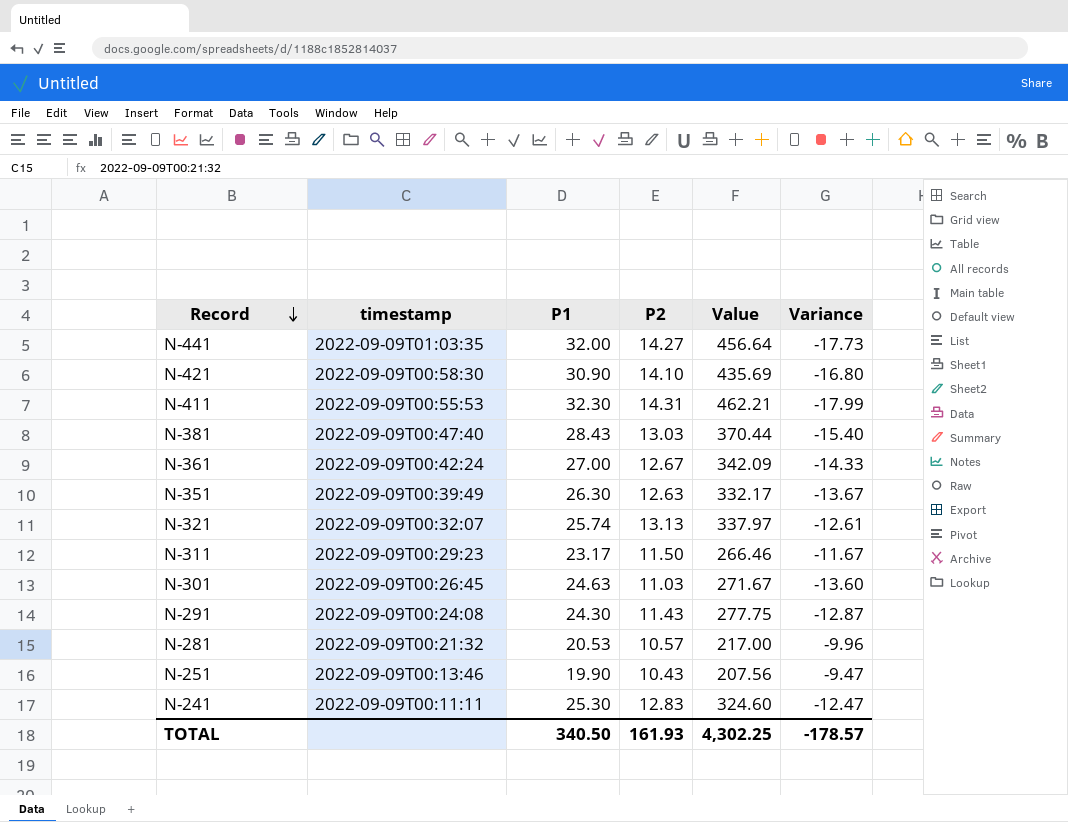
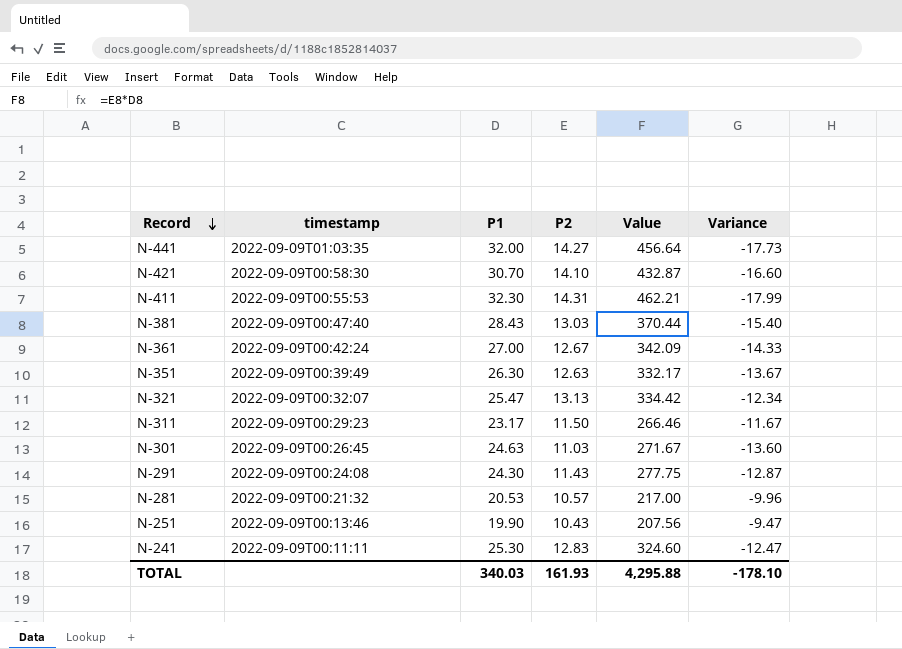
N-421 | P1: 30.90 -> 30.70
N-421 | Value: 435.69 -> 432.87
N-421 | Variance: -16.80 -> -16.60
N-321 | P1: 25.74 -> 25.47
N-321 | Value: 337.97 -> 334.42
N-321 | Variance: -12.61 -> -12.34
TOTAL | P1: 340.50 -> 340.03
TOTAL | Value: 4,302.25 -> 4,295.88
TOTAL | Variance: -178.57 -> -178.10

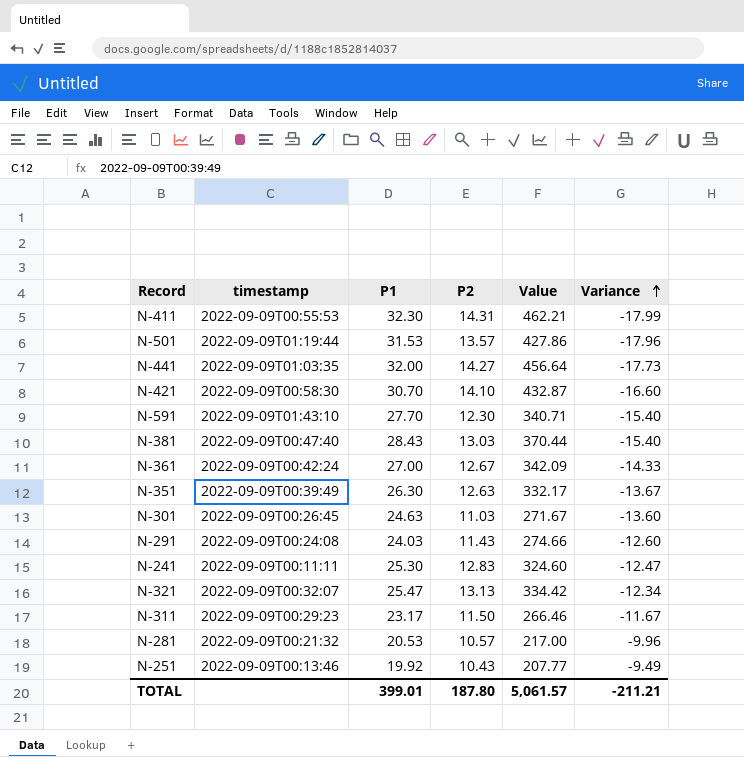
row order: Record descending -> Variance ascending
row N-501: none -> 2022-09-09T01:19:44 | 31.53 | 13.57 | 427.86 | -17.96
row N-591: none -> 2022-09-09T01:43:10 | 27.70 | 12.30 | 340.71 | -15.40
N-291 | P1: 24.30 -> 24.03
N-291 | Value: 277.75 -> 274.66
N-291 | Variance: -12.87 -> -12.60
N-251 | P1: 19.90 -> 19.92
N-251 | Value: 207.56 -> 207.77
N-251 | Variance: -9.47 -> -9.49
TOTAL | P1: 340.03 -> 399.01
TOTAL | P2: 161.93 -> 187.80
TOTAL | Value: 4,295.88 -> 5,061.57
TOTAL | Variance: -178.10 -> -211.21

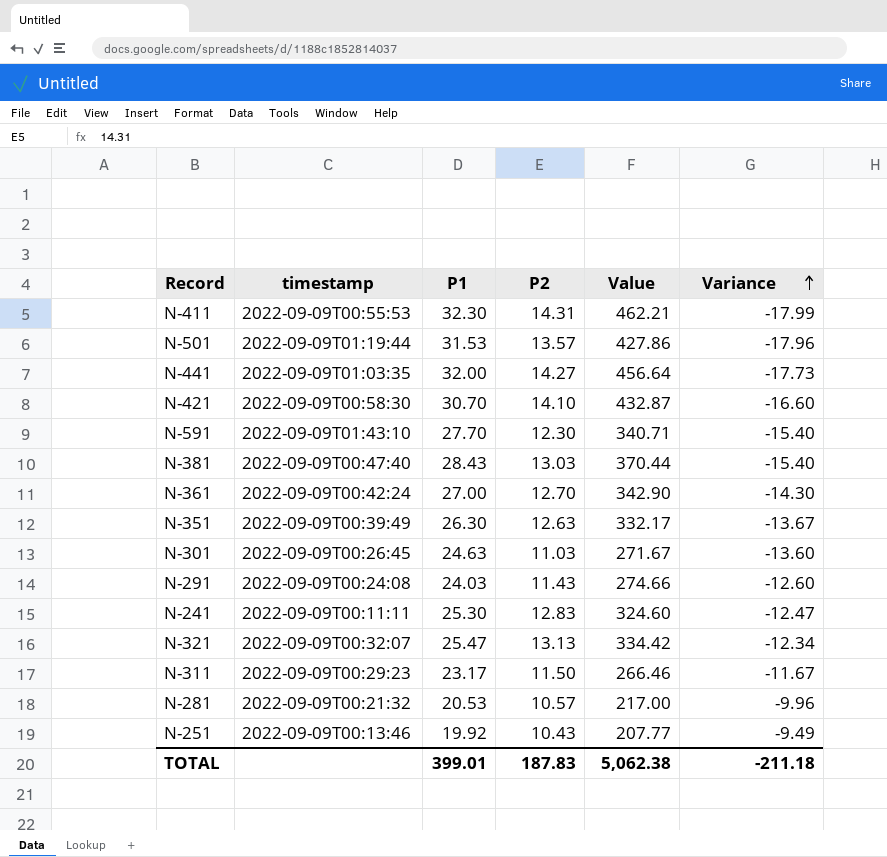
N-361 | P2: 12.67 -> 12.70
N-361 | Value: 342.09 -> 342.90
N-361 | Variance: -14.33 -> -14.30
TOTAL | P2: 187.80 -> 187.83
TOTAL | Value: 5,061.57 -> 5,062.38
TOTAL | Variance: -211.21 -> -211.18

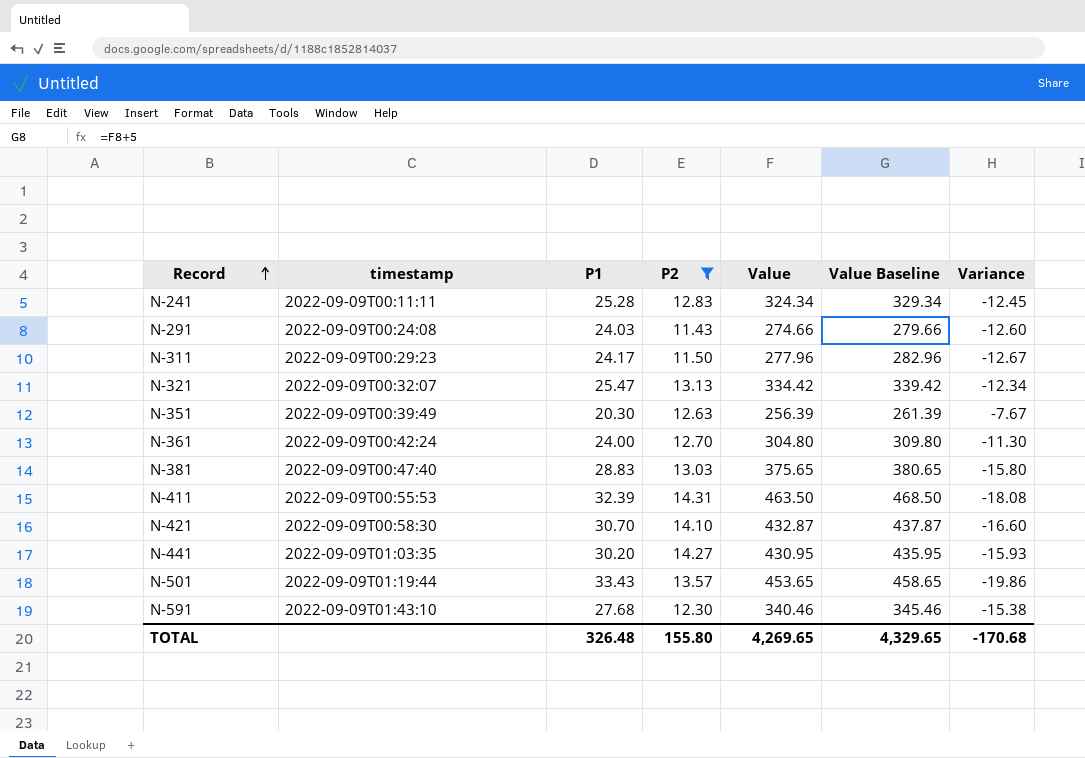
filter: none -> P2 >= 11.43
row order: Variance ascending -> Record ascending
column Value Baseline | formula: none -> [Value] + 5
N-241 | P1: 25.30 -> 25.28
N-241 | Value: 324.60 -> 324.34
N-241 | Variance: -12.47 -> -12.45
N-311 | P1: 23.17 -> 24.17
N-311 | Value: 266.46 -> 277.96
N-311 | Variance: -11.67 -> -12.67
N-351 | P1: 26.30 -> 20.30
N-351 | Value: 332.17 -> 256.39
N-351 | Variance: -13.67 -> -7.67
N-361 | P1: 27.00 -> 24.00
N-361 | Value: 342.90 -> 304.80
N-361 | Variance: -14.30 -> -11.30
N-381 | P1: 28.43 -> 28.83
N-381 | Value: 370.44 -> 375.65
N-381 | Variance: -15.40 -> -15.80
N-411 | P1: 32.30 -> 32.39
N-411 | Value: 462.21 -> 463.50
N-411 | Variance: -17.99 -> -18.08
N-441 | P1: 32.00 -> 30.20
N-441 | Value: 456.64 -> 430.95
N-441 | Variance: -17.73 -> -15.93
N-501 | P1: 31.53 -> 33.43
N-501 | Value: 427.86 -> 453.65
N-501 | Variance: -17.96 -> -19.86
N-591 | P1: 27.70 -> 27.68
N-591 | Value: 340.71 -> 340.46
N-591 | Variance: -15.40 -> -15.38
TOTAL | P1: 399.01 -> 326.48
TOTAL | P2: 187.83 -> 155.80
TOTAL | Value: 5,062.38 -> 4,269.65
TOTAL | Variance: -211.18 -> -170.68

